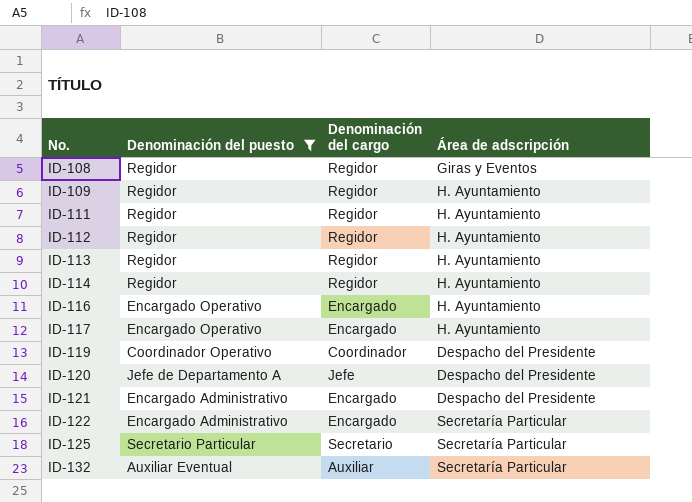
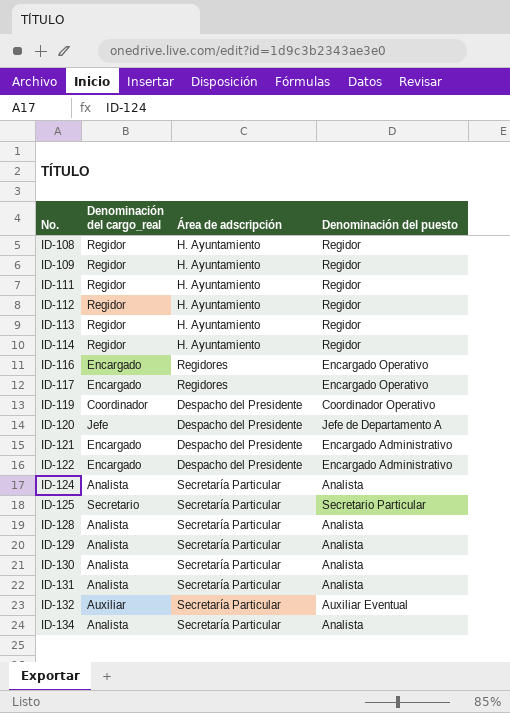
filter: Denominación del puesto != Analista -> none
column name: Denominación del cargo -> Denominación del cargo_real
column Denominación del puesto | position: 2 -> 4
ID-108 | Área de adscripción: Giras y Eventos -> H. Ayuntamiento
ID-116 | Área de adscripción: H. Ayuntamiento -> Regidores
ID-117 | Área de adscripción: H. Ayuntamiento -> Regidores
ID-122 | Área de adscripción: Secretaría Particular -> Despacho del Presidente

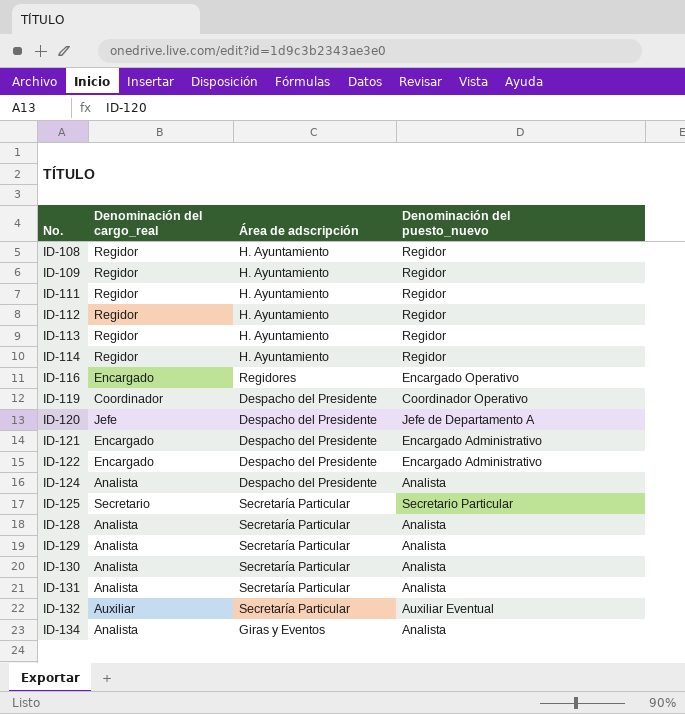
column name: Denominación del puesto -> Denominación del puesto_nuevo
row ID-117: Encargado | Regidores | Encargado Operativo -> none
ID-124 | Área de adscripción: Secretaría Particular -> Despacho del Presidente
ID-134 | Área de adscripción: Secretaría Particular -> Giras y Eventos

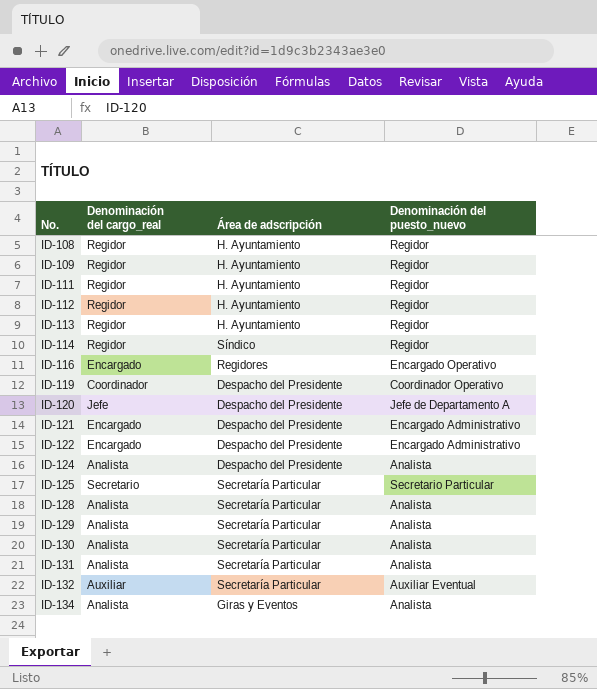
ID-114 | Área de adscripción: H. Ayuntamiento -> Síndico

